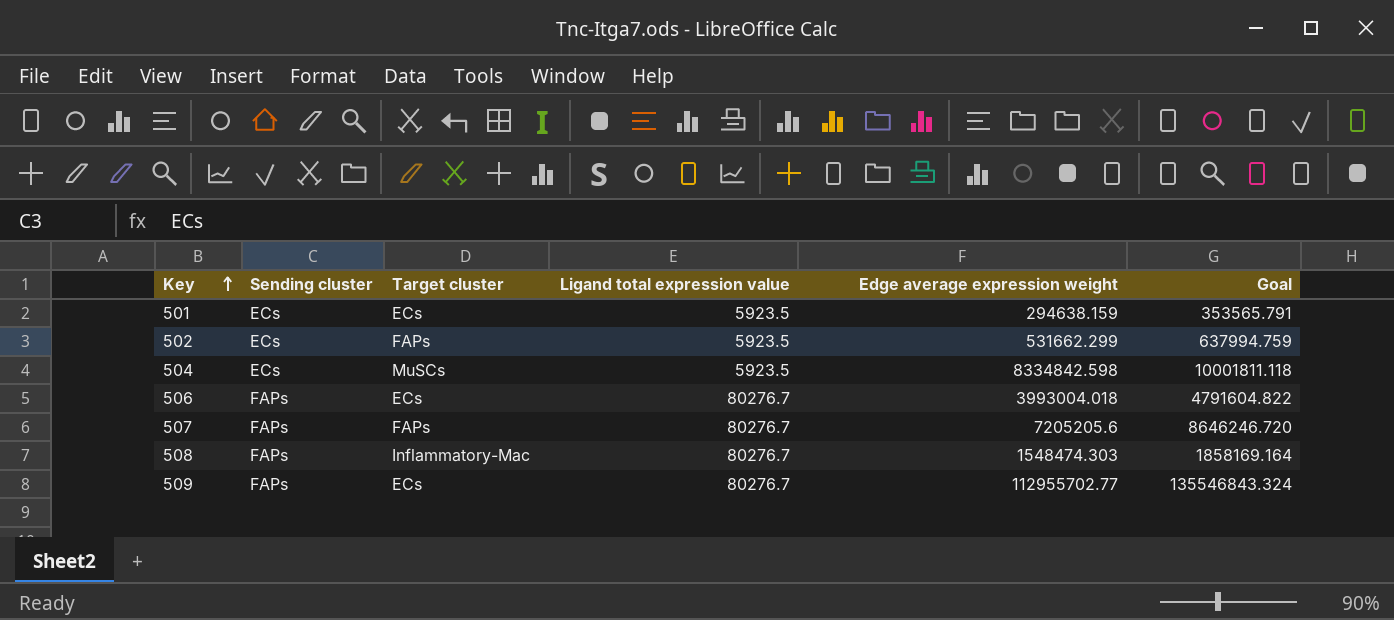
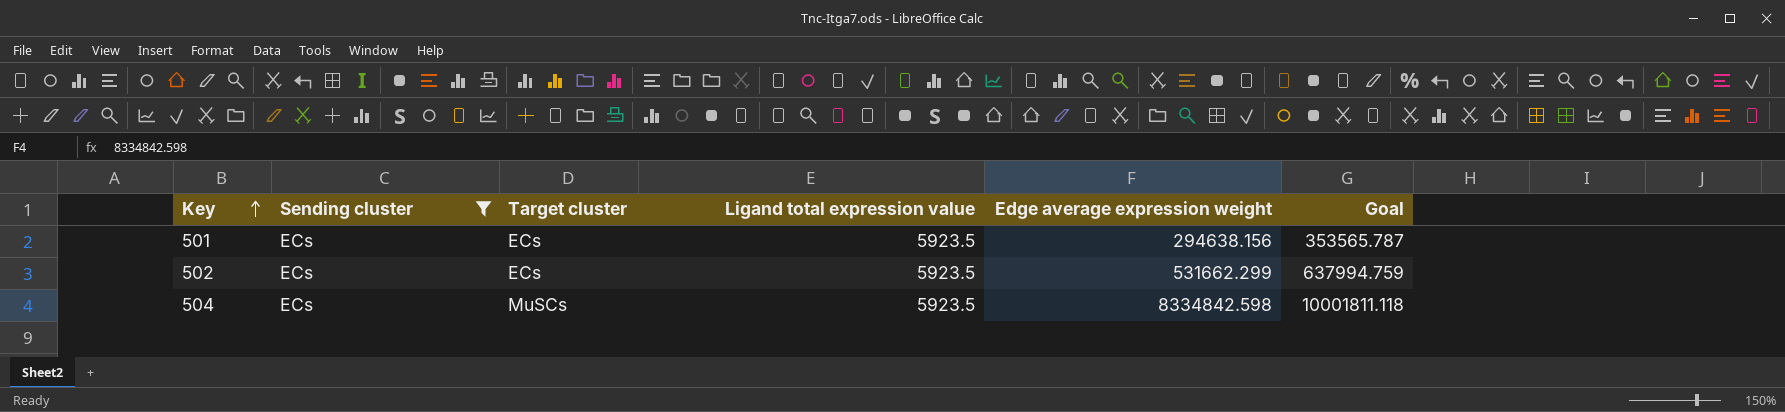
filter: none -> Sending cluster = ECs
501 | Edge average expression weight: 294638.159 -> 294638.156
501 | Goal: 353565.791 -> 353565.787
502 | Target cluster: FAPs -> ECs

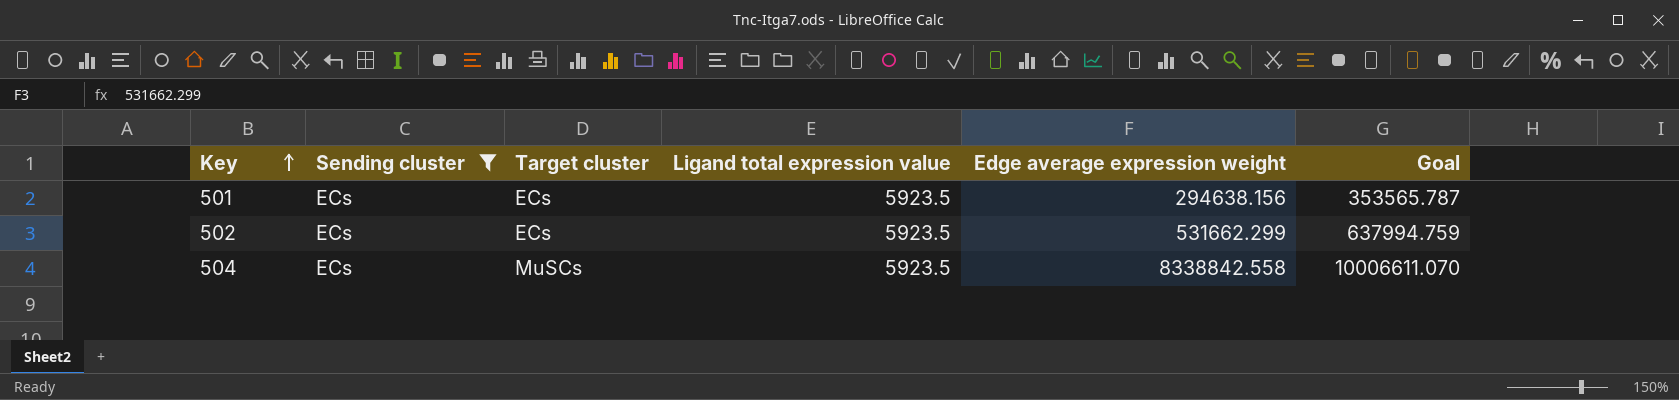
504 | Edge average expression weight: 8334842.598 -> 8338842.558
504 | Goal: 10001811.118 -> 10006611.070

